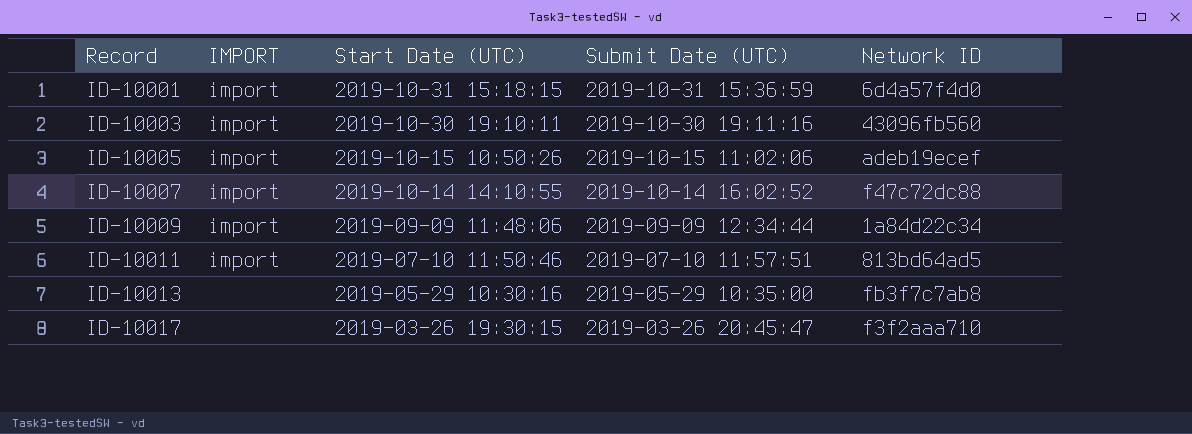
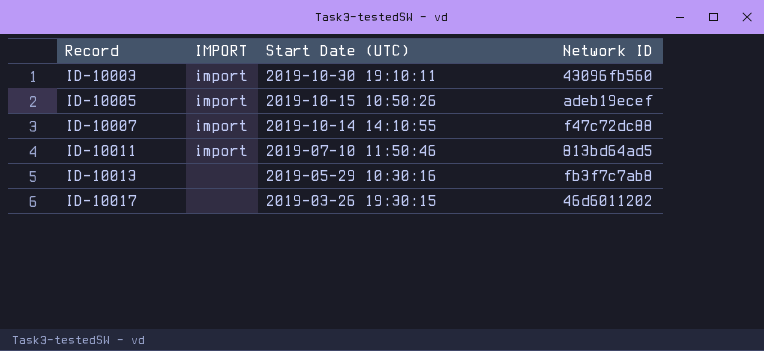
column Submit Date (UTC) | position: 4 -> none
row ID-10001: import | 2019-10-31 15:18:15 | 2019-10-31 15:36:59 | 6d4a57f4d0 -> none
row ID-10009: import | 2019-09-09 11:48:06 | 2019-09-09 12:34:44 | 1a84d22c34 -> none
ID-10017 | Network ID: f3f2aaa710 -> 46d6011202

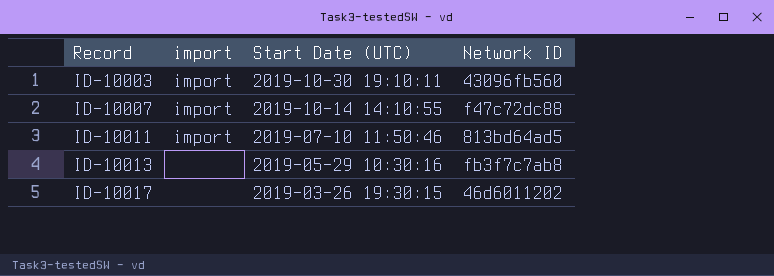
column name: IMPORT -> import
row ID-10005: import | 2019-10-15 10:50:26 | adeb19ecef -> none

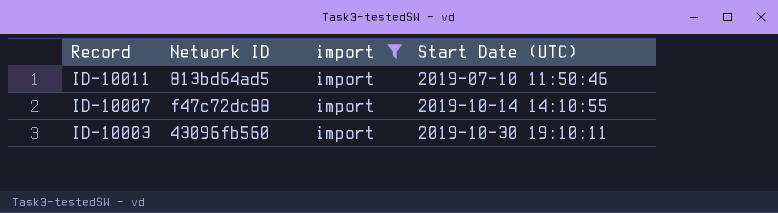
filter: none -> import = import
row order: Record ascending -> Record descending
column Network ID | position: 4 -> 2

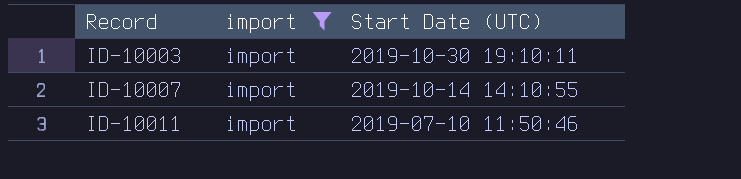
row order: Record descending -> Record ascending
column Network ID | position: 2 -> none

